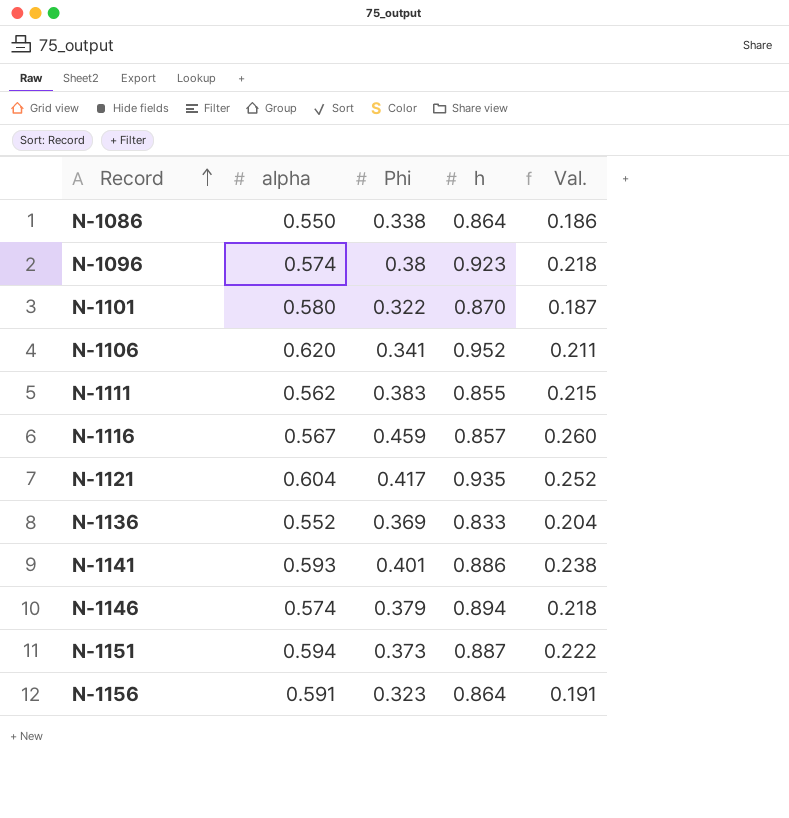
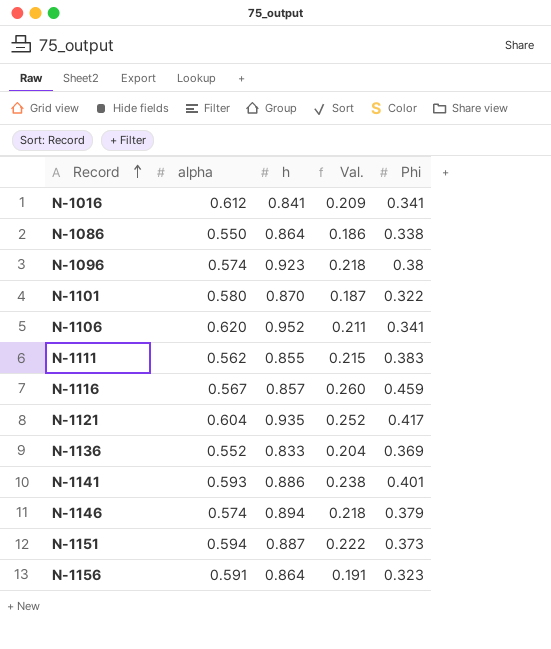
column Phi | position: 3 -> 5
row N-1016: none -> 0.612 | 0.841 | 0.209 | 0.341

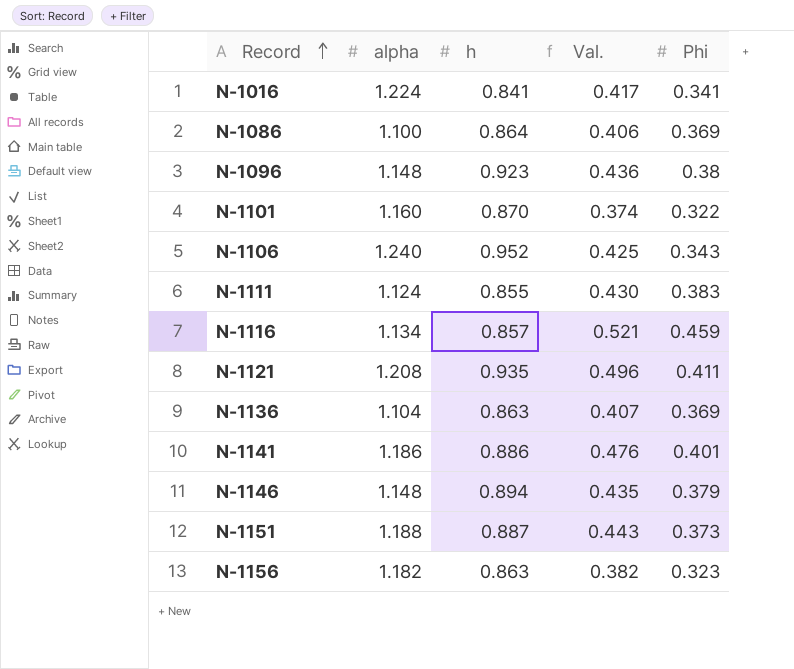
N-1016 | alpha: 0.612 -> 1.224
N-1016 | Val.: 0.209 -> 0.417
N-1086 | alpha: 0.550 -> 1.100
N-1086 | Val.: 0.186 -> 0.406
N-1086 | Phi: 0.338 -> 0.369
N-1096 | alpha: 0.574 -> 1.148
N-1096 | Val.: 0.218 -> 0.436
N-1101 | alpha: 0.580 -> 1.160
N-1101 | Val.: 0.187 -> 0.374
N-1106 | alpha: 0.620 -> 1.240
N-1106 | Val.: 0.211 -> 0.425
N-1106 | Phi: 0.341 -> 0.343
N-1111 | alpha: 0.562 -> 1.124
N-1111 | Val.: 0.215 -> 0.430
N-1116 | alpha: 0.567 -> 1.134
N-1116 | Val.: 0.260 -> 0.521
N-1121 | alpha: 0.604 -> 1.208
N-1121 | Val.: 0.252 -> 0.496
N-1121 | Phi: 0.417 -> 0.411
N-1136 | alpha: 0.552 -> 1.104
N-1136 | h: 0.833 -> 0.863
N-1136 | Val.: 0.204 -> 0.407
N-1141 | alpha: 0.593 -> 1.186
N-1141 | Val.: 0.238 -> 0.476
N-1146 | alpha: 0.574 -> 1.148
N-1146 | Val.: 0.218 -> 0.435
N-1151 | alpha: 0.594 -> 1.188
N-1151 | Val.: 0.222 -> 0.443
N-1156 | alpha: 0.591 -> 1.182
N-1156 | h: 0.864 -> 0.863
N-1156 | Val.: 0.191 -> 0.382

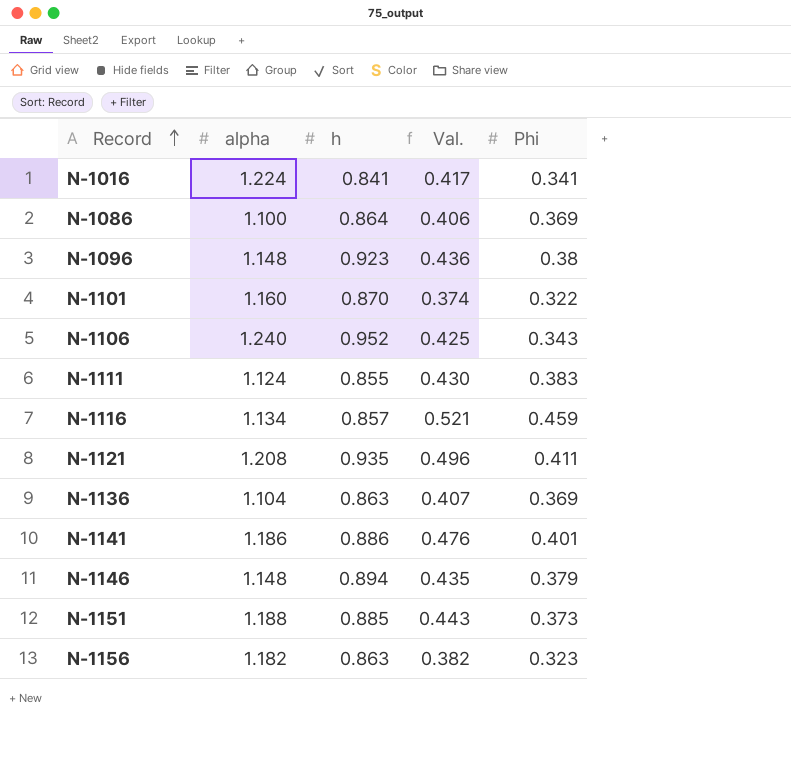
N-1151 | h: 0.887 -> 0.885

